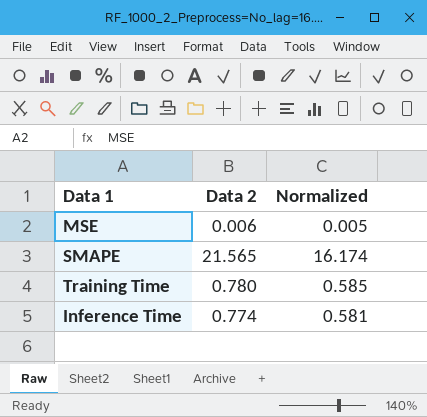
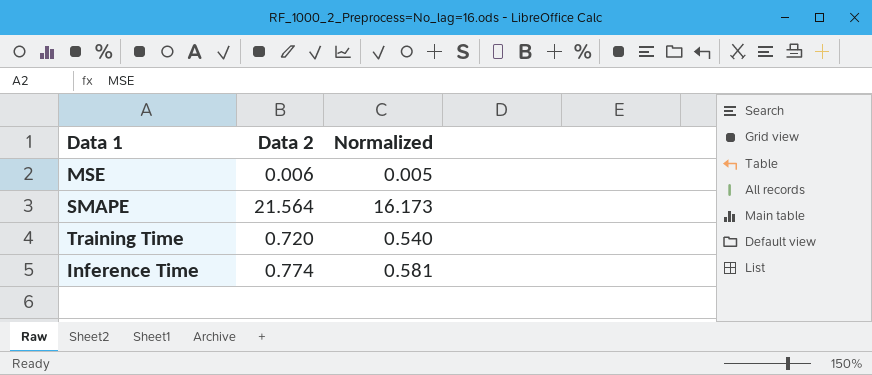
SMAPE | Data 2: 21.565 -> 21.564
SMAPE | Normalized: 16.174 -> 16.173
Training Time | Data 2: 0.780 -> 0.720
Training Time | Normalized: 0.585 -> 0.540

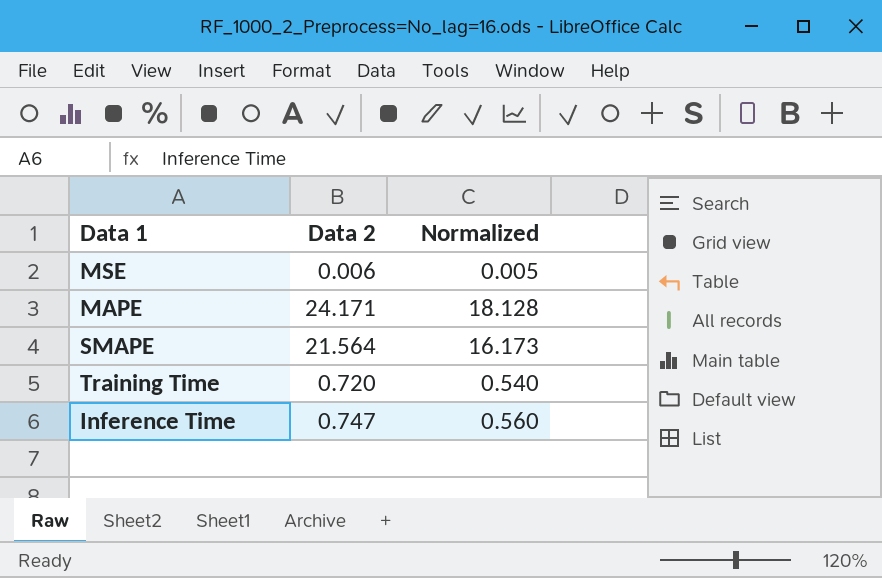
row MAPE: none -> 24.171 | 18.128
Inference Time | Data 2: 0.774 -> 0.747
Inference Time | Normalized: 0.581 -> 0.560

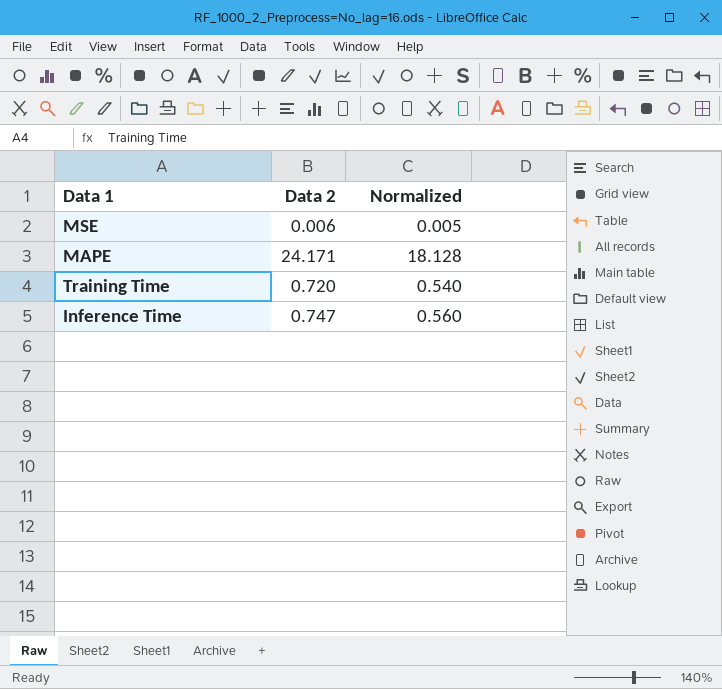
row SMAPE: 21.564 | 16.173 -> none

